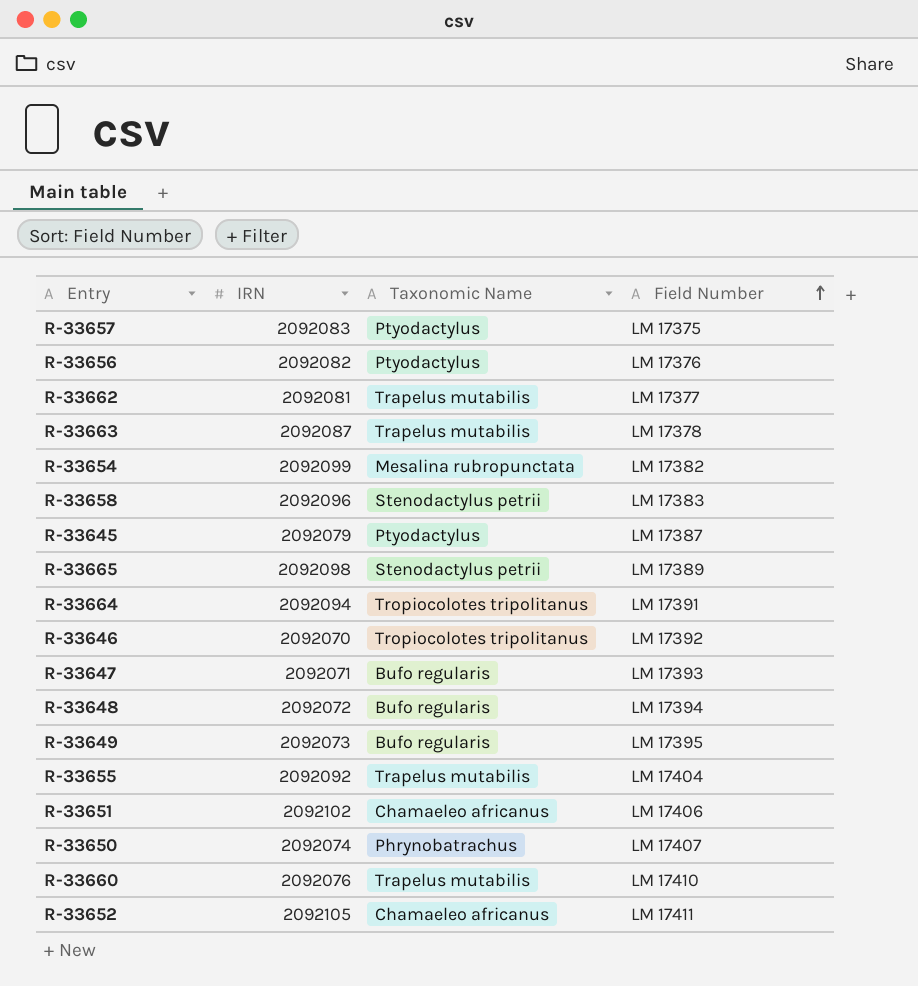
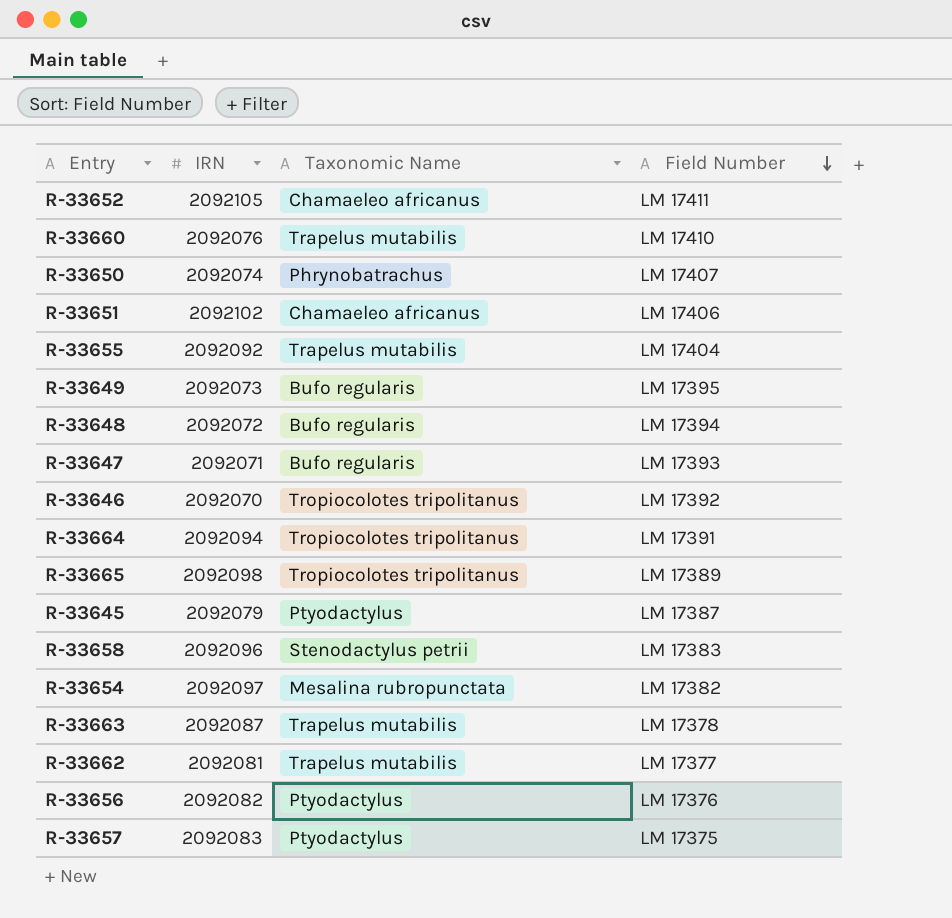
row order: Field Number ascending -> Field Number descending
R-33665 | Taxonomic Name: Stenodactylus petrii -> Tropiocolotes tripolitanus
R-33654 | IRN: 2092099 -> 2092097

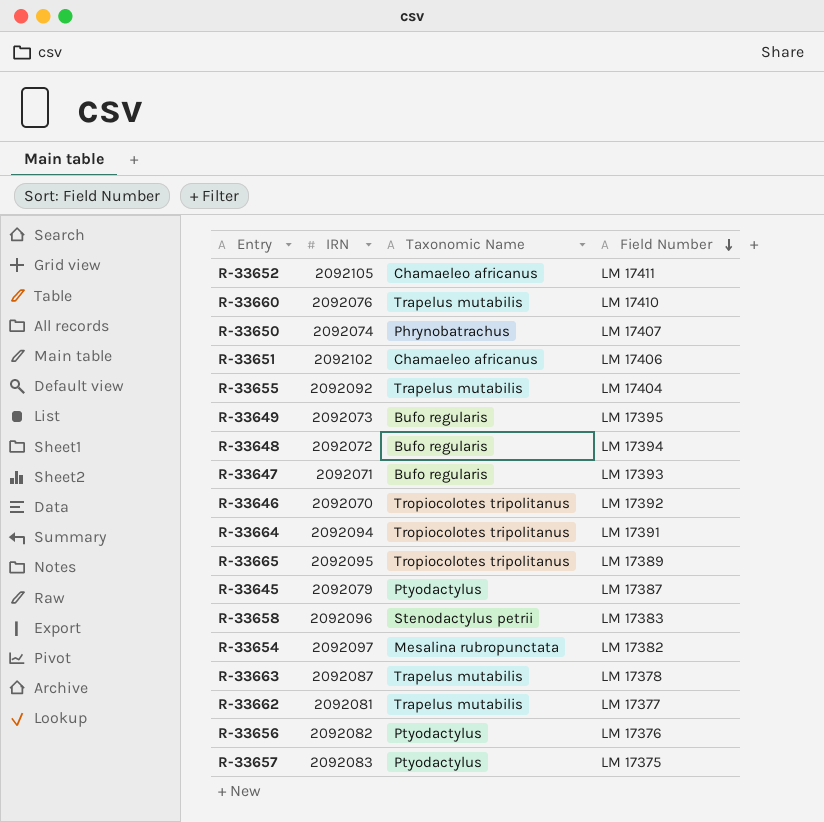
R-33665 | IRN: 2092098 -> 2092095

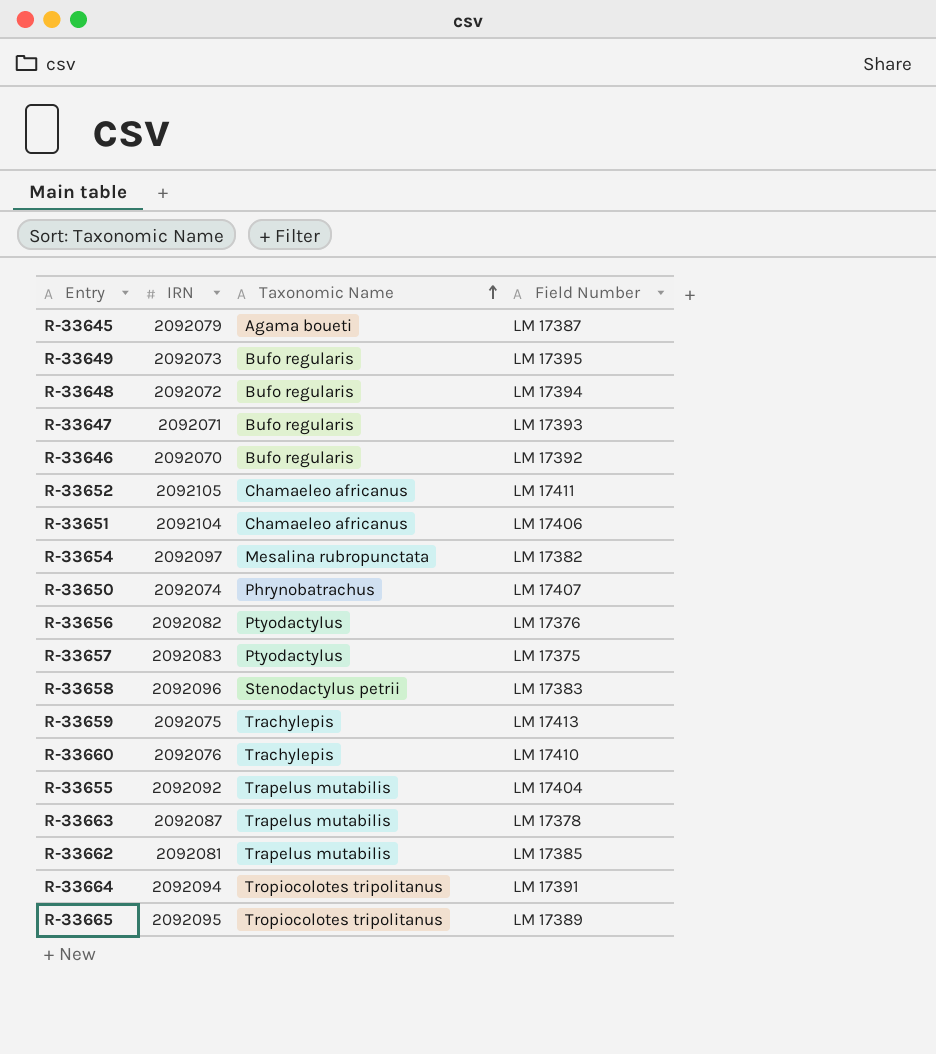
row order: Field Number descending -> Taxonomic Name ascending
R-33645 | Taxonomic Name: Ptyodactylus -> Agama boueti
R-33646 | Taxonomic Name: Tropiocolotes tripolitanus -> Bufo regularis
R-33651 | IRN: 2092102 -> 2092104
row R-33659: none -> 2092075 | Trachylepis | LM 17413
R-33660 | Taxonomic Name: Trapelus mutabilis -> Trachylepis
R-33662 | Field Number: LM 17377 -> LM 17385

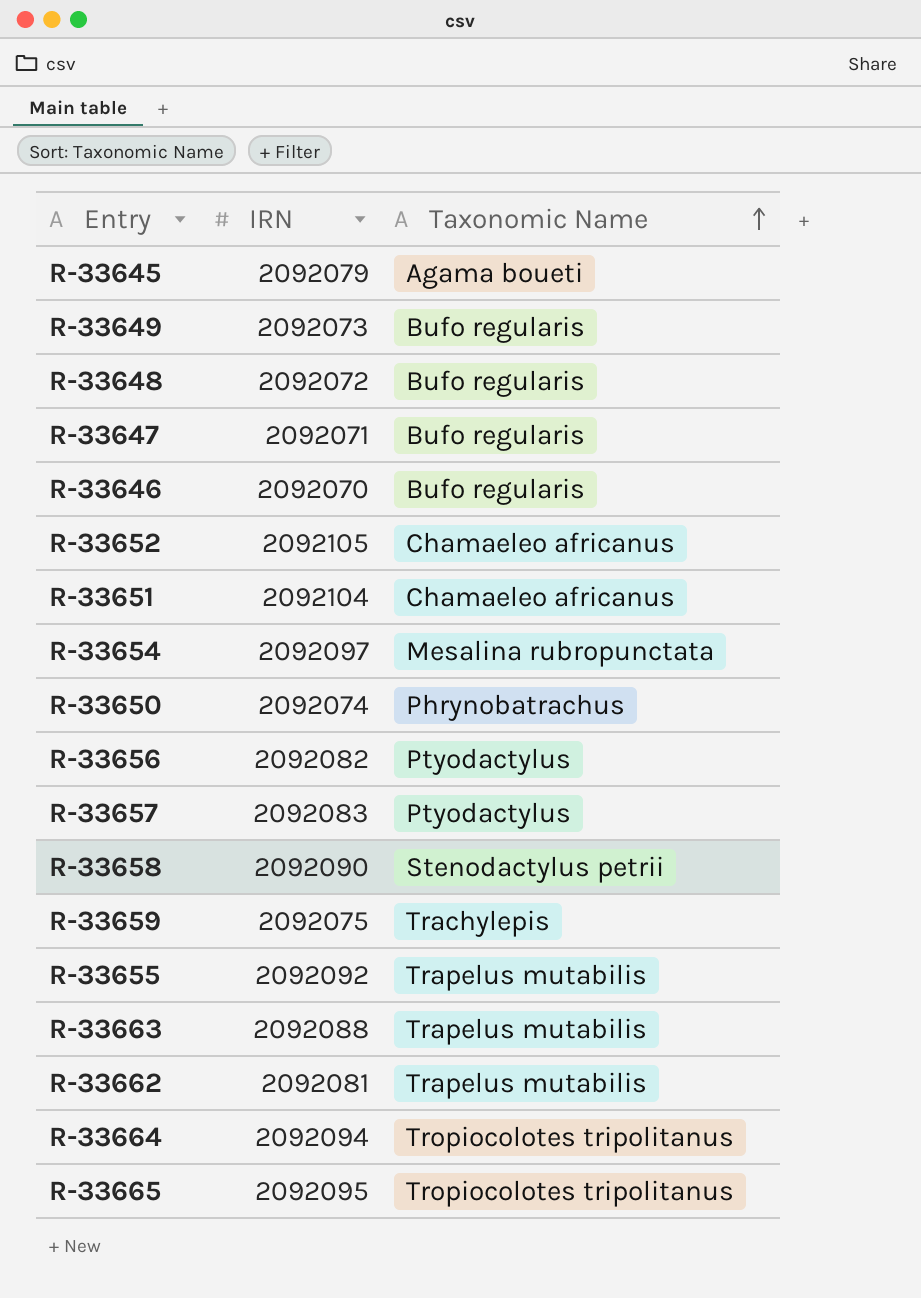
column Field Number | position: 4 -> none
row R-33660: 2092076 | Trachylepis | LM 17410 -> none
R-33658 | IRN: 2092096 -> 2092090
R-33663 | IRN: 2092087 -> 2092088

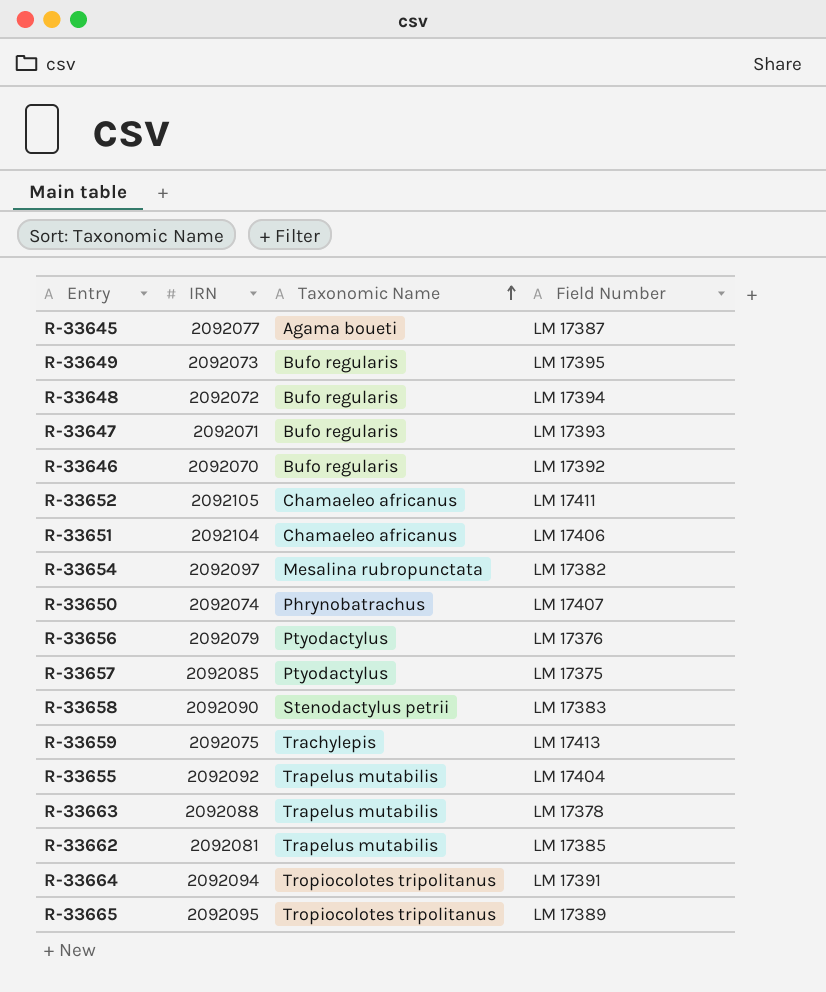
column Field Number | position: none -> 4
R-33645 | IRN: 2092079 -> 2092077
R-33656 | IRN: 2092082 -> 2092079
R-33657 | IRN: 2092083 -> 2092085

